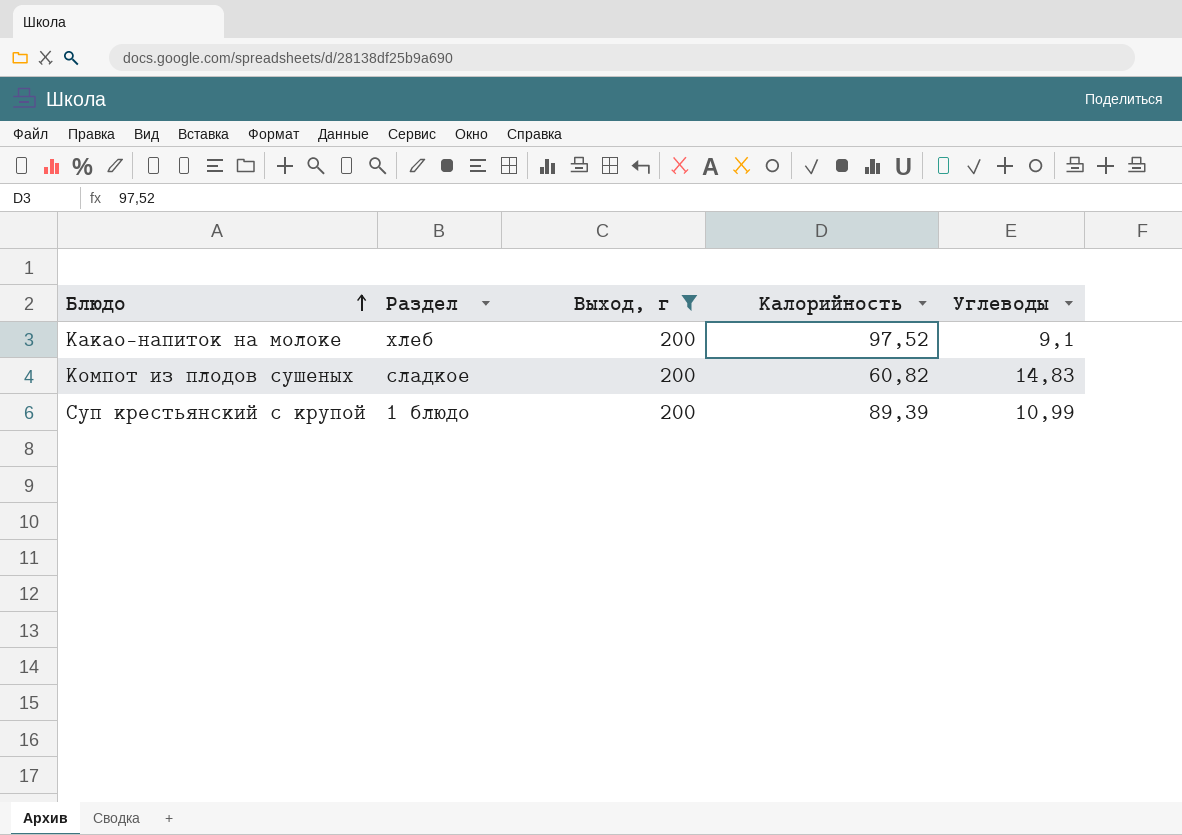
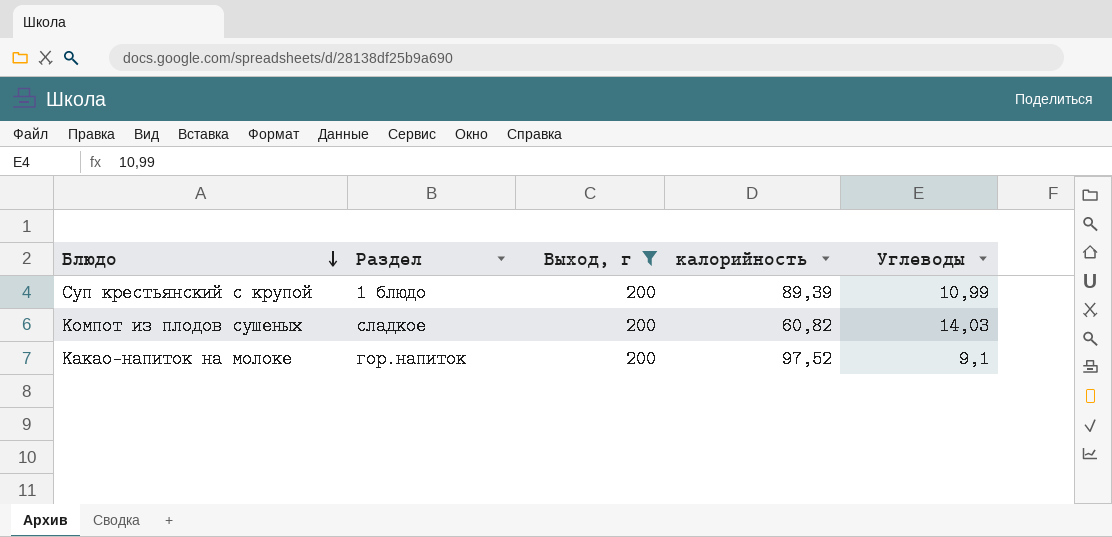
row order: Блюдо ascending -> Блюдо descending
column name: Калорийность -> калорийность
Компот из плодов сушеных | Углеводы: 14,83 -> 14,03
Какао-напиток на молоке | Раздел: хлеб -> гор.напиток

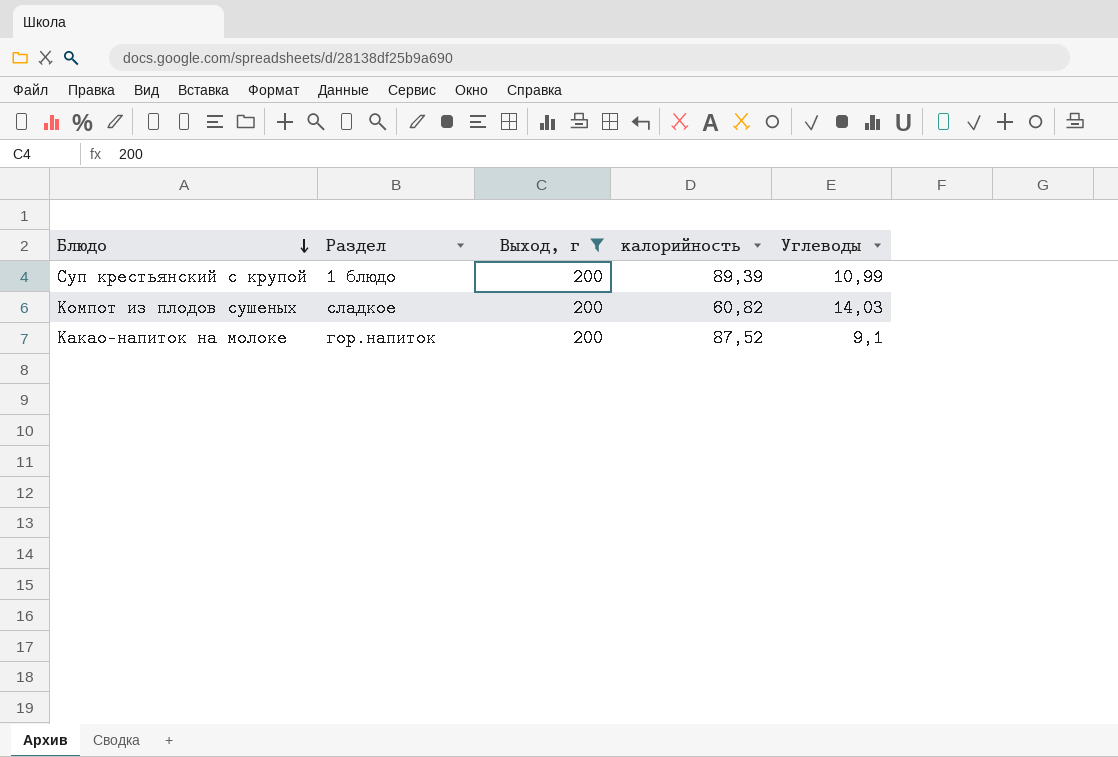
Какао-напиток на молоке | калорийность: 97,52 -> 87,52

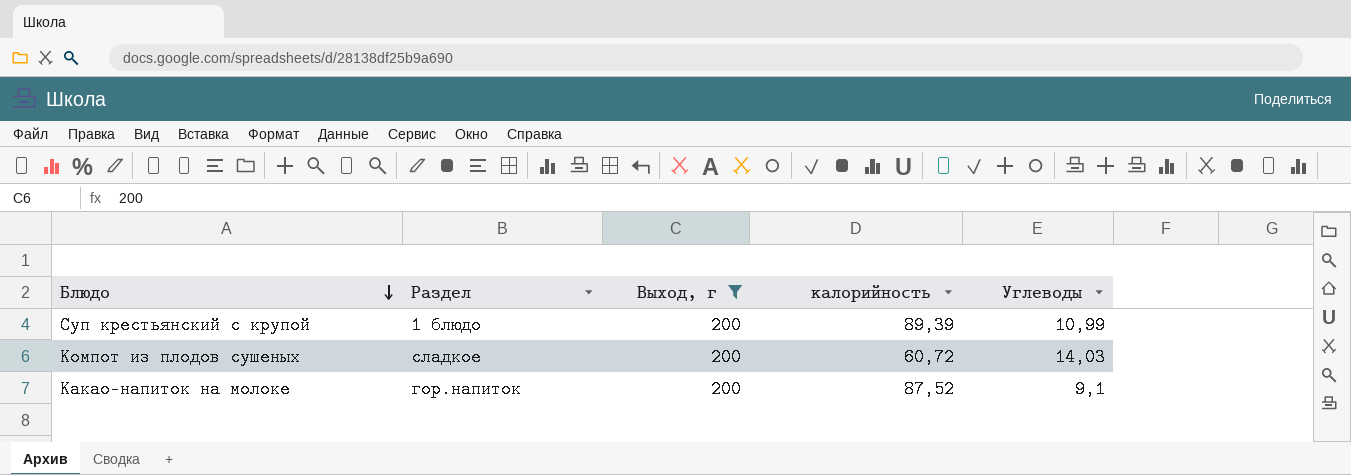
Компот из плодов сушеных | калорийность: 60,82 -> 60,72

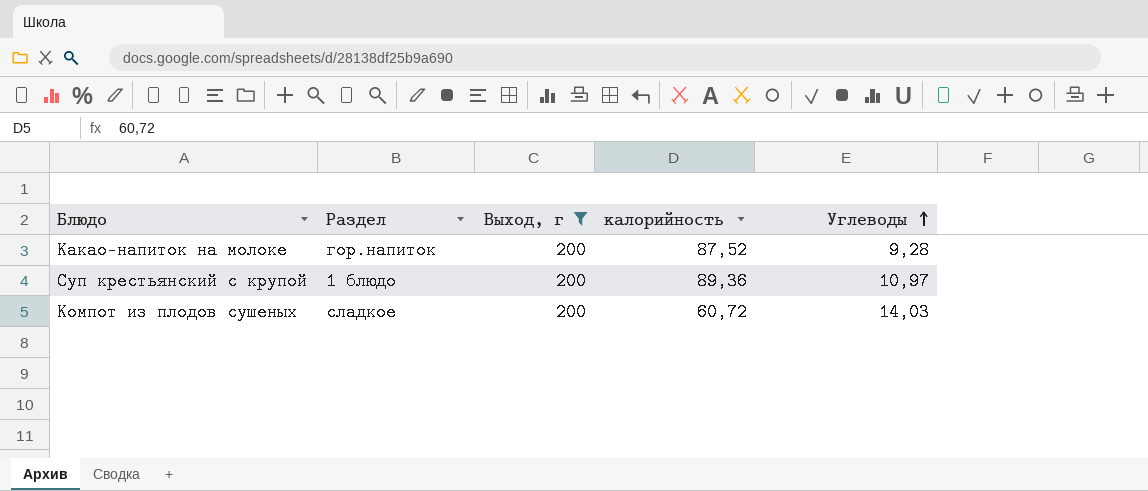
row order: Блюдо descending -> Углеводы ascending
Какао-напиток на молоке | Углеводы: 9,1 -> 9,28
Суп крестьянский с крупой | калорийность: 89,39 -> 89,36
Суп крестьянский с крупой | Углеводы: 10,99 -> 10,97

